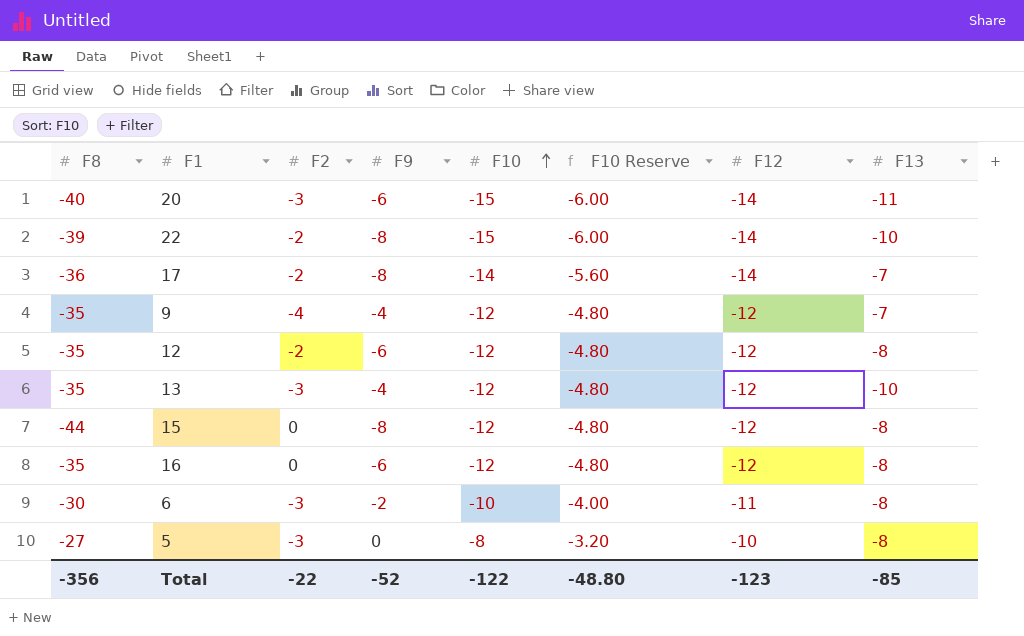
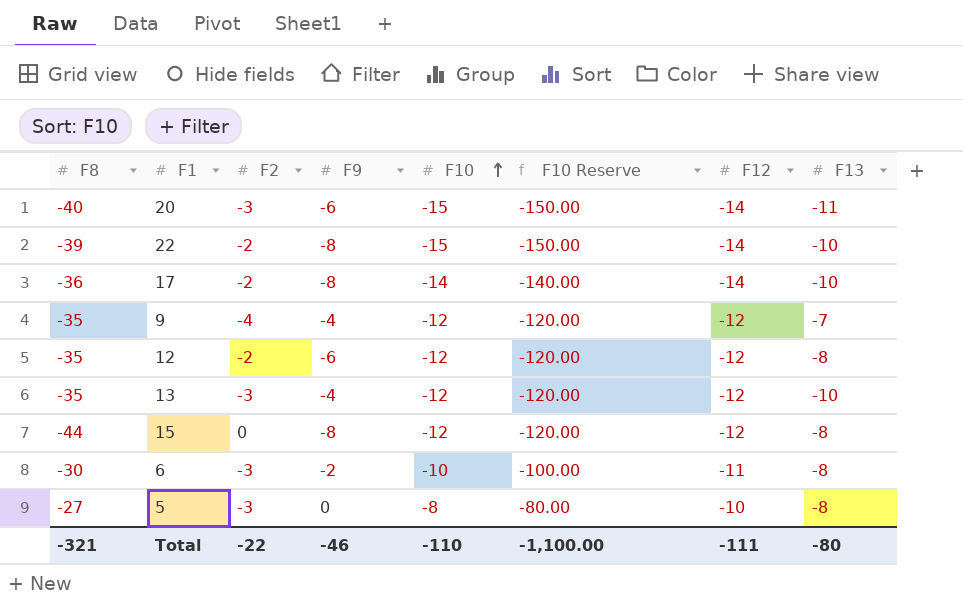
column F10 Reserve | formula: [F10] * 0.4 -> [F10] * 10
row 16: -35 | 0 | -6 | -12 | -4.80 | -12 | -8 -> none
17 | F13: -7 -> -10
Total | F8: -356 -> -321
Total | F9: -52 -> -46
Total | F10: -122 -> -110
Total | F10 Reserve: -48.80 -> -1,100.00
Total | F12: -123 -> -111
Total | F13: -85 -> -80

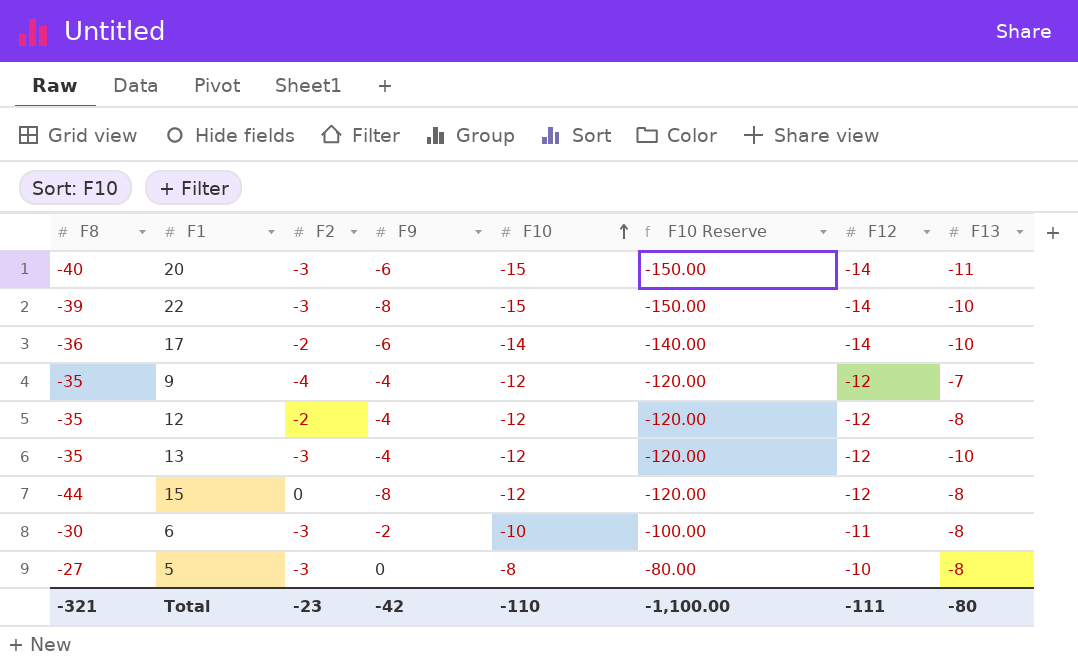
22 | F2: -2 -> -3
17 | F9: -8 -> -6
12 | F9: -6 -> -4
Total | F2: -22 -> -23
Total | F9: -46 -> -42

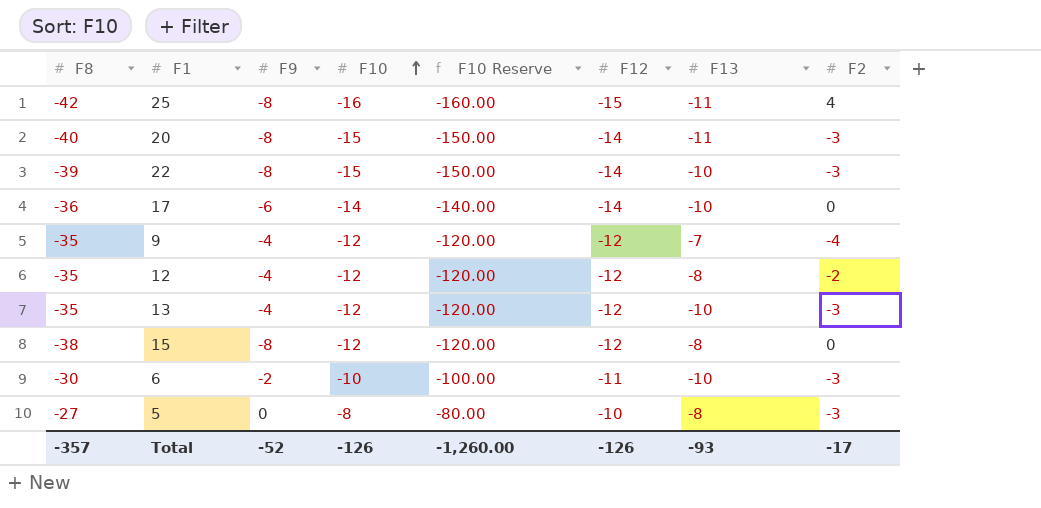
column F2 | position: 3 -> 8
row 25: none -> -42 | -8 | -16 | -160.00 | -15 | -11 | 4
20 | F9: -6 -> -8
17 | F2: -2 -> 0
15 | F8: -44 -> -38
6 | F13: -8 -> -10
Total | F8: -321 -> -357
Total | F9: -42 -> -52
Total | F10: -110 -> -126
Total | F10 Reserve: -1,100.00 -> -1,260.00
Total | F12: -111 -> -126
Total | F13: -80 -> -93
Total | F2: -23 -> -17

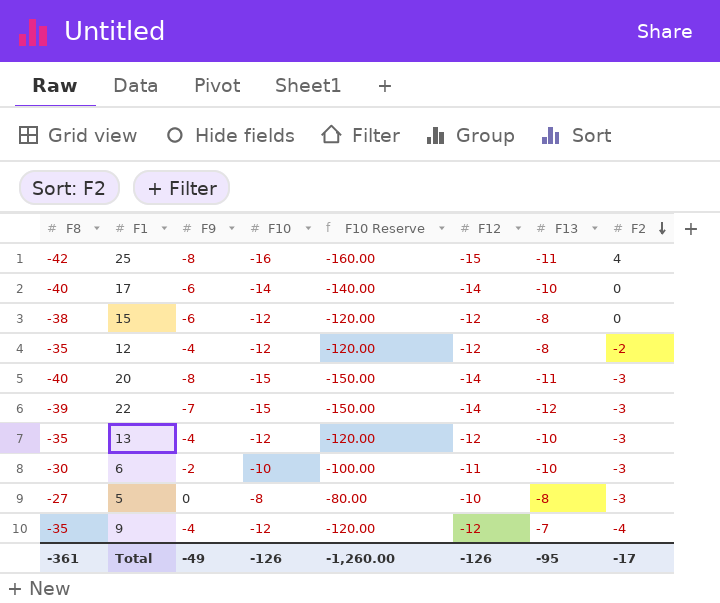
row order: F10 ascending -> F2 descending
17 | F8: -36 -> -40
15 | F9: -8 -> -6
22 | F9: -8 -> -7
22 | F13: -10 -> -12
Total | F8: -357 -> -361
Total | F9: -52 -> -49
Total | F13: -93 -> -95

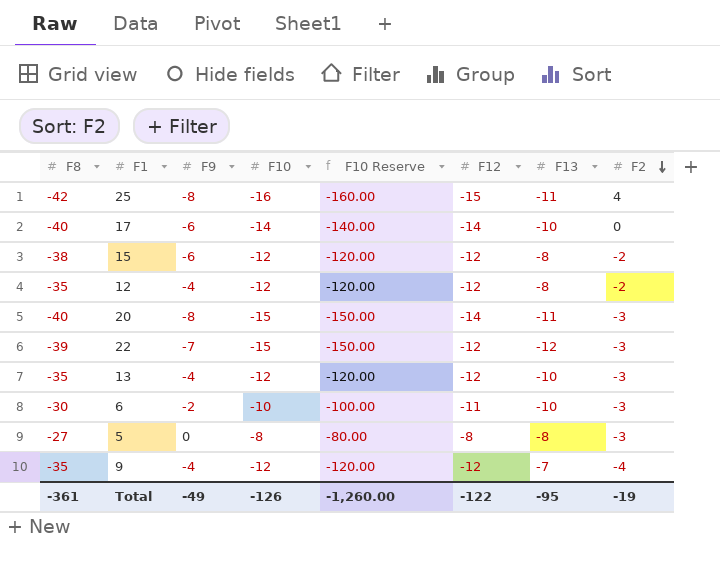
15 | F2: 0 -> -2
22 | F12: -14 -> -12
5 | F12: -10 -> -8
Total | F12: -126 -> -122
Total | F2: -17 -> -19

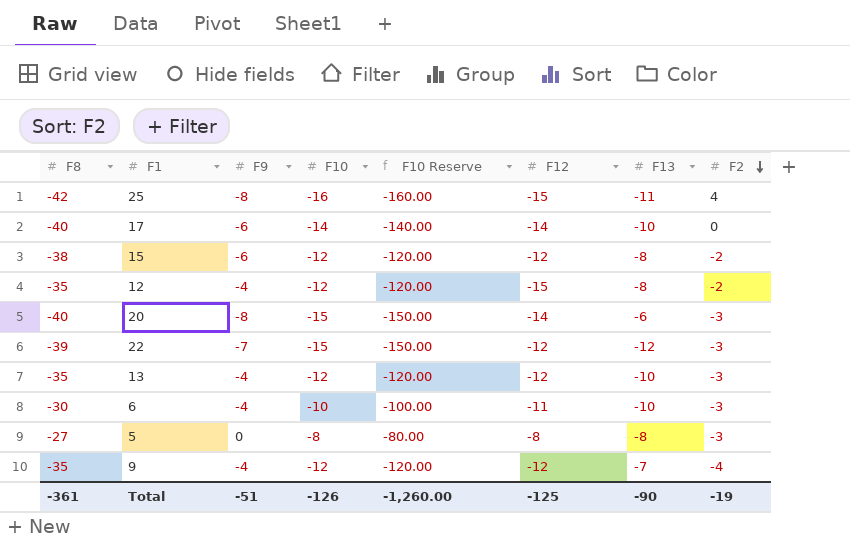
12 | F12: -12 -> -15
20 | F13: -11 -> -6
6 | F9: -2 -> -4
Total | F9: -49 -> -51
Total | F12: -122 -> -125
Total | F13: -95 -> -90

